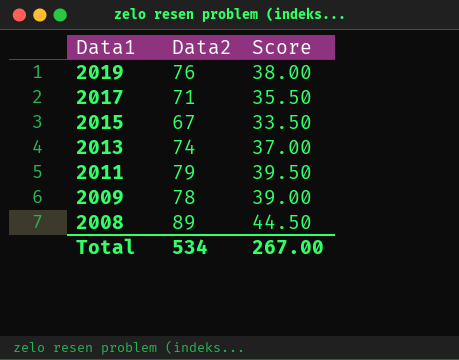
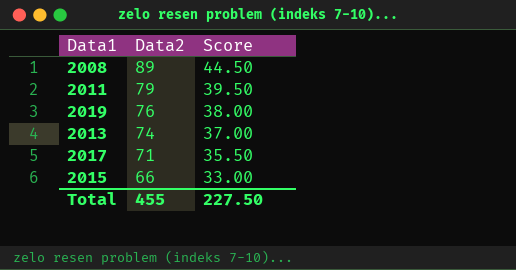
row order: Data1 descending -> Data2 descending
row 2009: 78 | 39.00 -> none
2015 | Data2: 67 -> 66
2015 | Score: 33.50 -> 33.00
Total | Data2: 534 -> 455
Total | Score: 267.00 -> 227.50

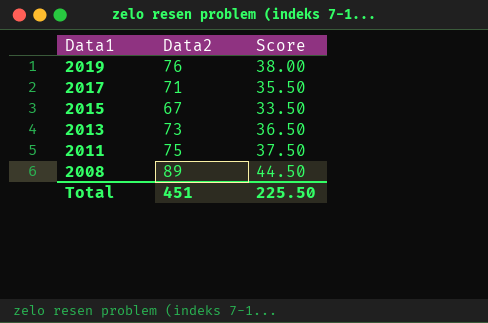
row order: Data2 descending -> Data1 descending
2015 | Data2: 66 -> 67
2015 | Score: 33.00 -> 33.50
2013 | Data2: 74 -> 73
2013 | Score: 37.00 -> 36.50
2011 | Data2: 79 -> 75
2011 | Score: 39.50 -> 37.50
Total | Data2: 455 -> 451
Total | Score: 227.50 -> 225.50

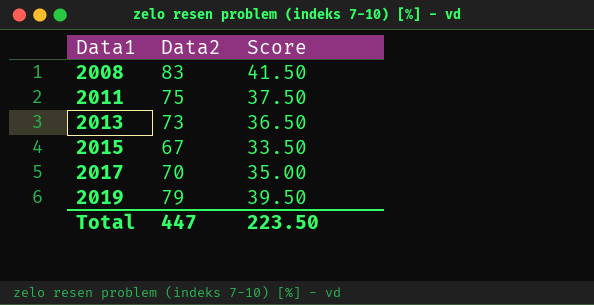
row order: Data1 descending -> Data1 ascending
2008 | Data2: 89 -> 83
2008 | Score: 44.50 -> 41.50
2017 | Data2: 71 -> 70
2017 | Score: 35.50 -> 35.00
2019 | Data2: 76 -> 79
2019 | Score: 38.00 -> 39.50
Total | Data2: 451 -> 447
Total | Score: 225.50 -> 223.50

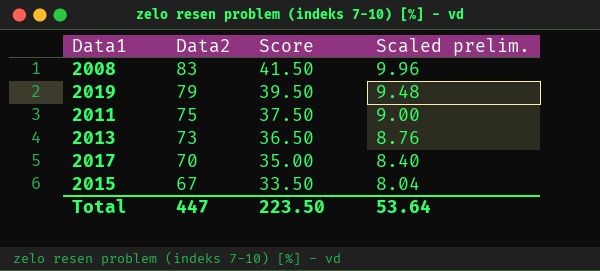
row order: Data1 ascending -> Data2 descending
column Scaled prelim. | formula: none -> [Data2] * 0.12

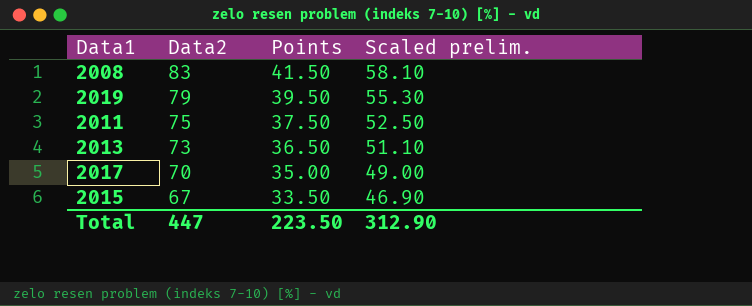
column name: Score -> Points
column Scaled prelim. | formula: [Data2] * 0.12 -> [Data2] * 0.7
Total | Scaled prelim.: 53.64 -> 312.90

